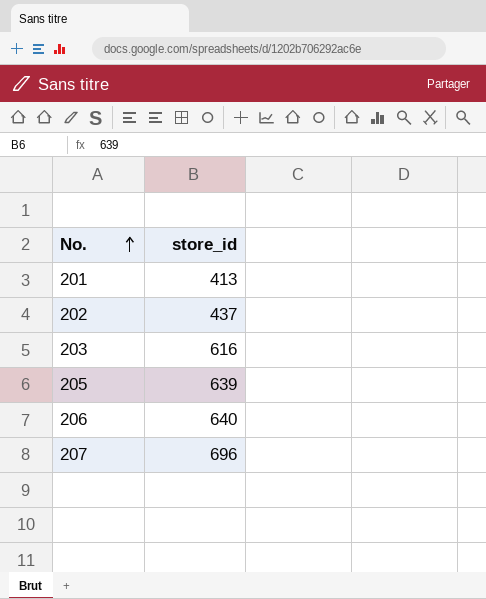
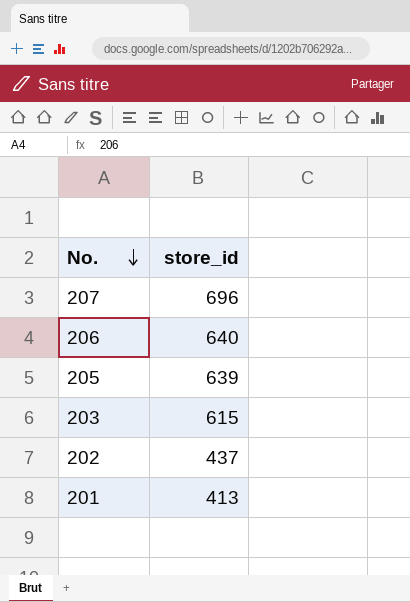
row order: No. ascending -> No. descending
203 | store_id: 616 -> 615

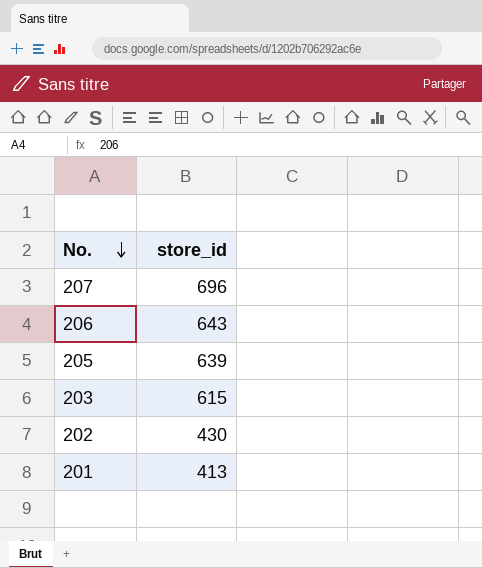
206 | store_id: 640 -> 643
202 | store_id: 437 -> 430

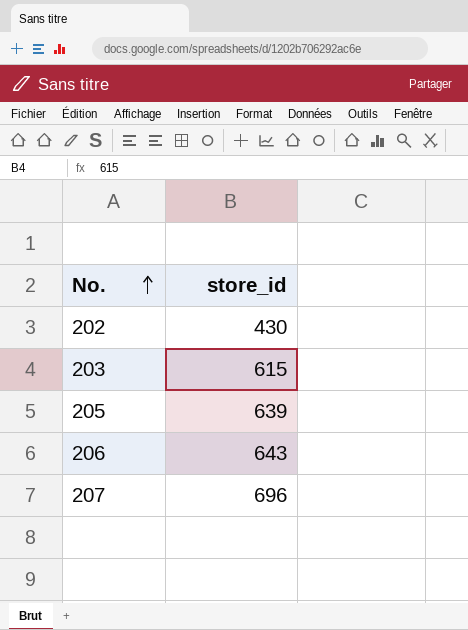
row order: No. descending -> No. ascending
row 201: 413 -> none

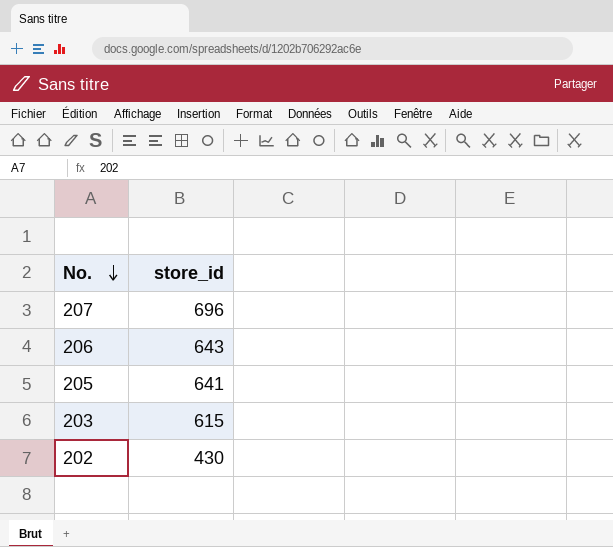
row order: No. ascending -> No. descending
205 | store_id: 639 -> 641

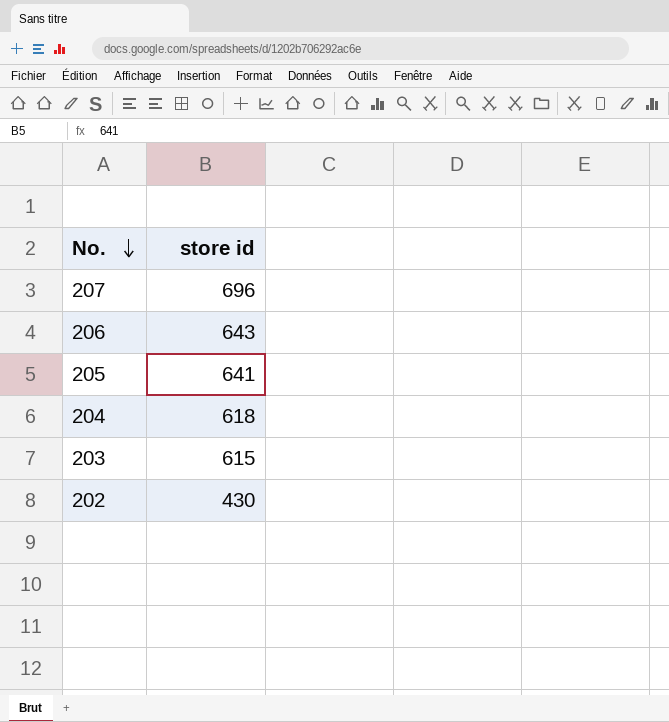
column name: store_id -> store id
row 204: none -> 618

